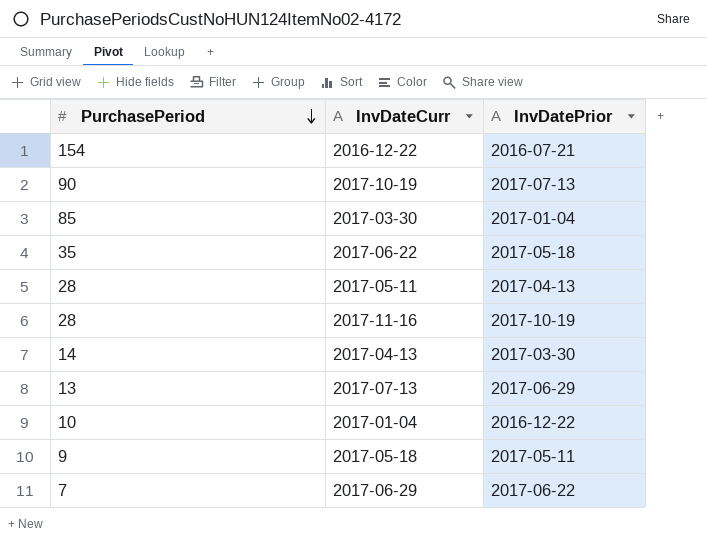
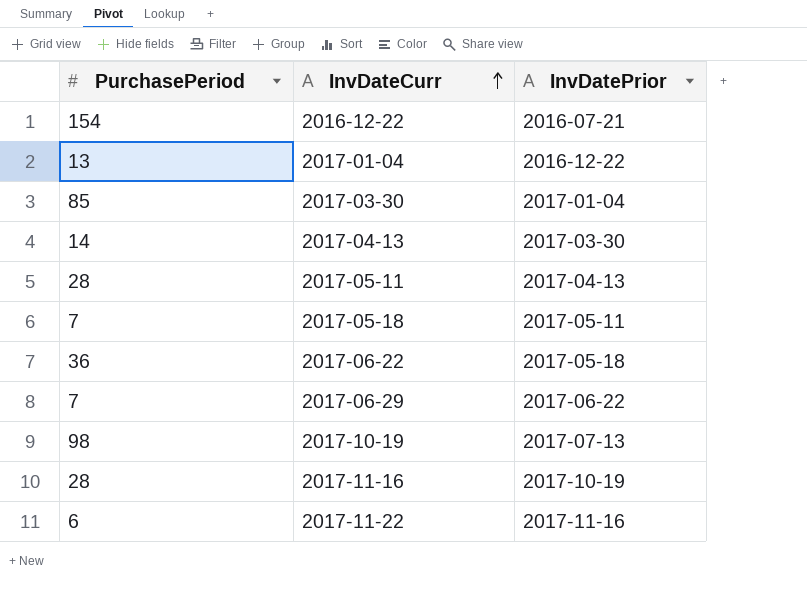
row order: PurchasePeriod descending -> InvDateCurr ascending
row 2017-07-13: 13 | 2017-06-29 -> none
2017-01-04 | PurchasePeriod: 10 -> 13
2017-05-18 | PurchasePeriod: 9 -> 7
2017-06-22 | PurchasePeriod: 35 -> 36
2017-10-19 | PurchasePeriod: 90 -> 98
row 2017-11-22: none -> 6 | 2017-11-16

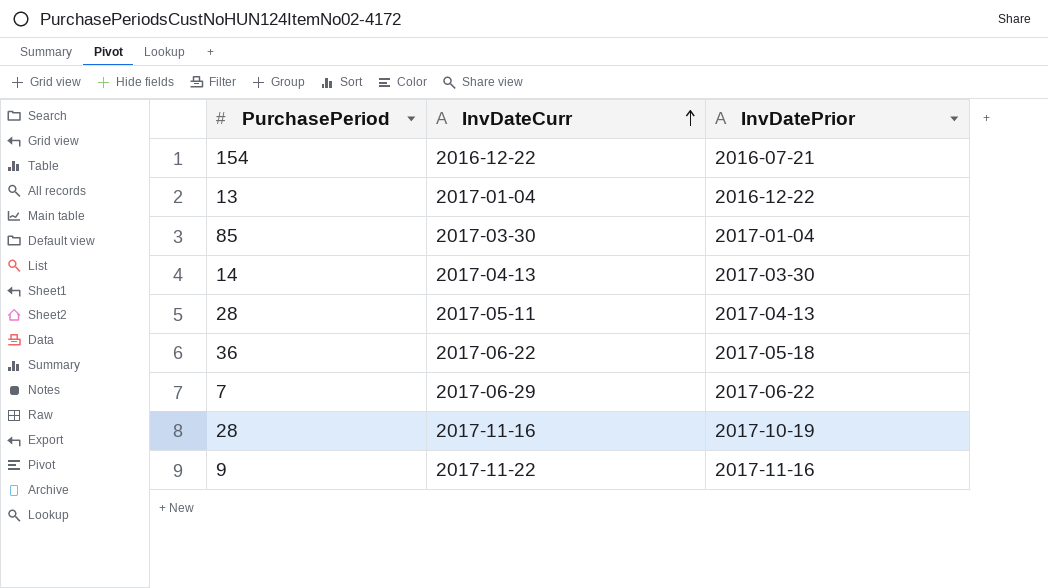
row 2017-05-18: 7 | 2017-05-11 -> none
row 2017-10-19: 98 | 2017-07-13 -> none
2017-11-22 | PurchasePeriod: 6 -> 9

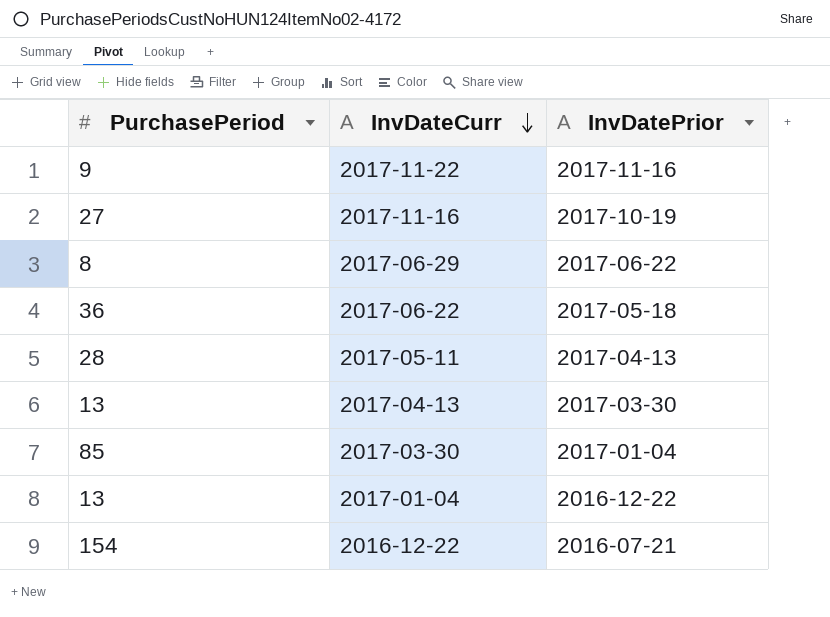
row order: InvDateCurr ascending -> InvDateCurr descending
2017-11-16 | PurchasePeriod: 28 -> 27
2017-06-29 | PurchasePeriod: 7 -> 8
2017-04-13 | PurchasePeriod: 14 -> 13

